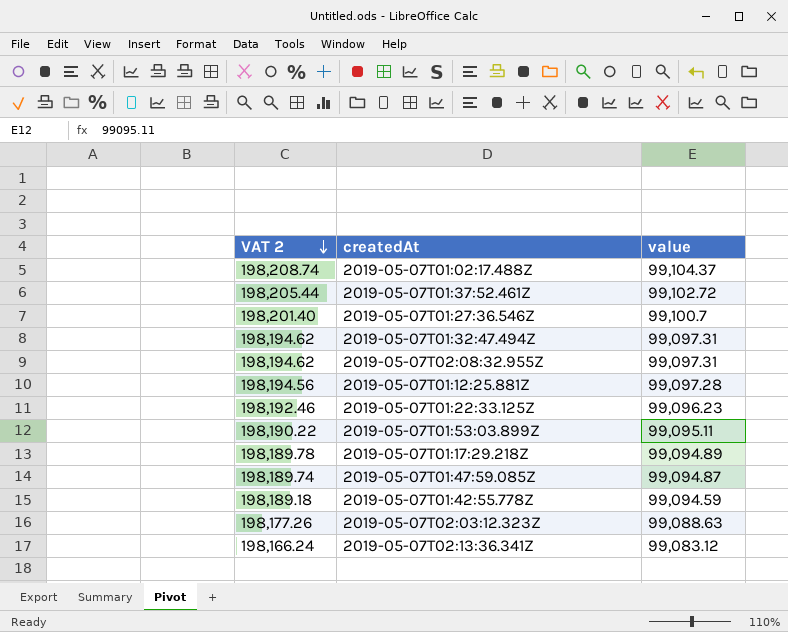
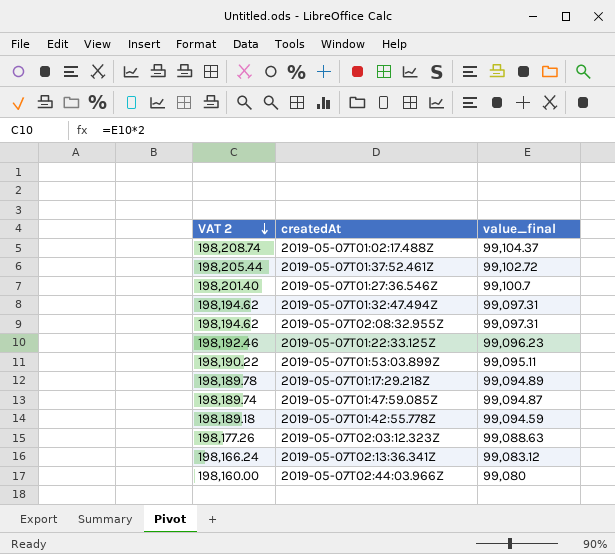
column name: value -> value_final
row 2019-05-07T01:12:25.881Z: 198,194.56 | 99,097.28 -> none
row 2019-05-07T02:44:03.966Z: none -> 198,160.00 | 99,080

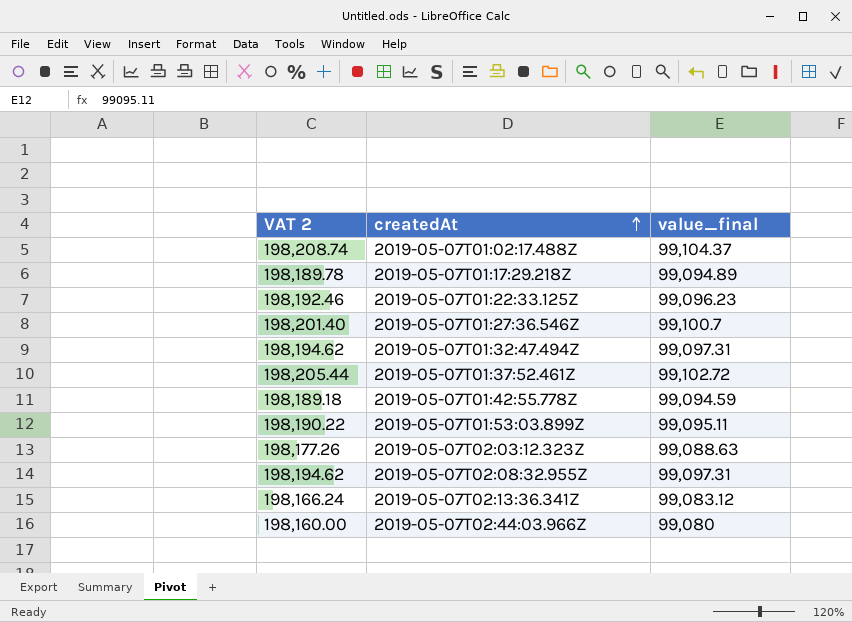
row order: VAT 2 descending -> createdAt ascending
row 2019-05-07T01:47:59.085Z: 198,189.74 | 99,094.87 -> none

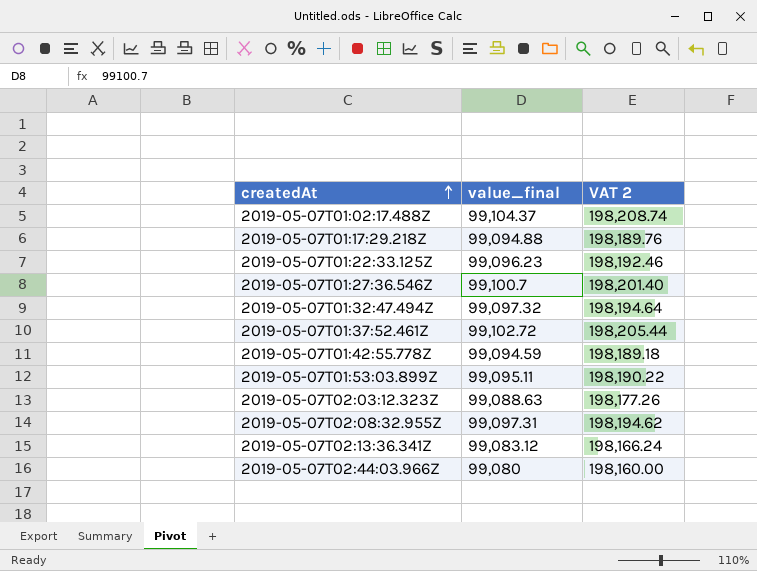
column VAT 2 | position: 1 -> 3
2019-05-07T01:17:29.218Z | value_final: 99,094.89 -> 99,094.88
2019-05-07T01:17:29.218Z | VAT 2: 198,189.78 -> 198,189.76
2019-05-07T01:32:47.494Z | value_final: 99,097.31 -> 99,097.32
2019-05-07T01:32:47.494Z | VAT 2: 198,194.62 -> 198,194.64

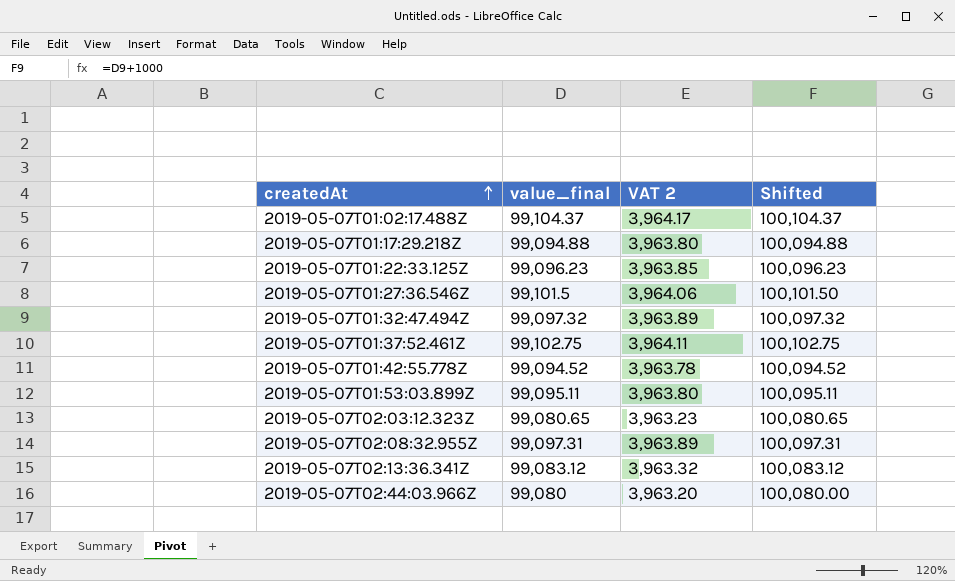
column VAT 2 | formula: [value_final] * 2 -> [value_final] * 0.04
column Shifted | formula: none -> [value_final] + 1000
2019-05-07T01:27:36.546Z | value_final: 99,100.7 -> 99,101.5
2019-05-07T01:37:52.461Z | value_final: 99,102.72 -> 99,102.75
2019-05-07T01:42:55.778Z | value_final: 99,094.59 -> 99,094.52
2019-05-07T02:03:12.323Z | value_final: 99,088.63 -> 99,080.65

